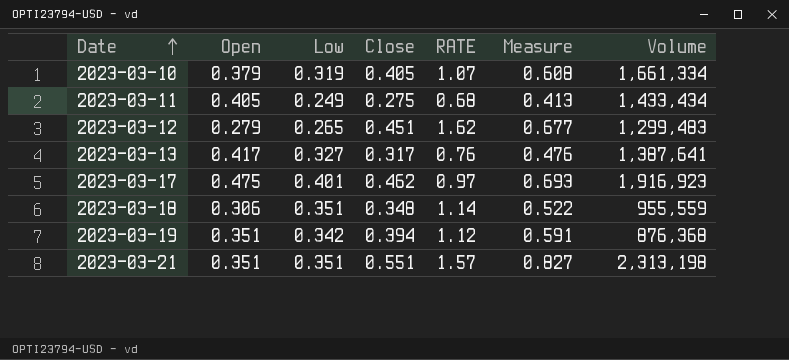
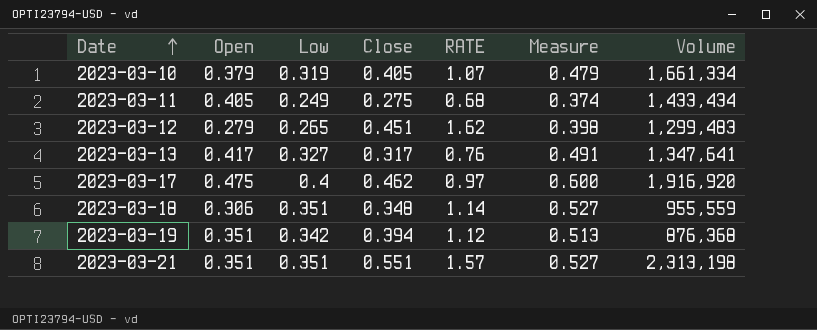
column Measure | formula: [Close] * 1.5 -> [Low] * 1.5
2023-03-13 | Volume: 1,387,641 -> 1,347,641
2023-03-17 | Low: 0.401 -> 0.4
2023-03-17 | Volume: 1,916,923 -> 1,916,920

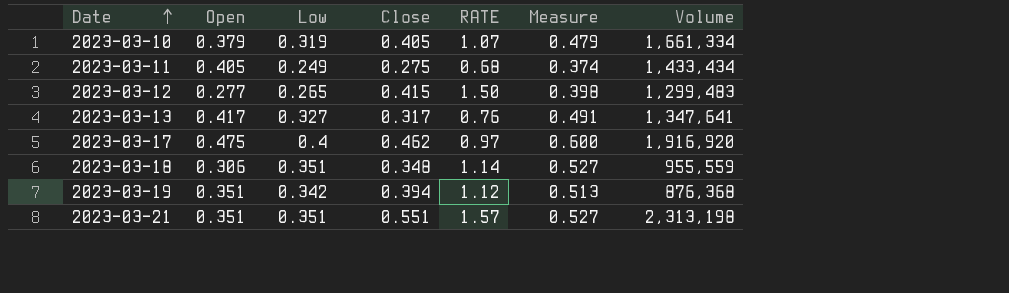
2023-03-12 | Open: 0.279 -> 0.277
2023-03-12 | Close: 0.451 -> 0.415
2023-03-12 | RATE: 1.62 -> 1.50

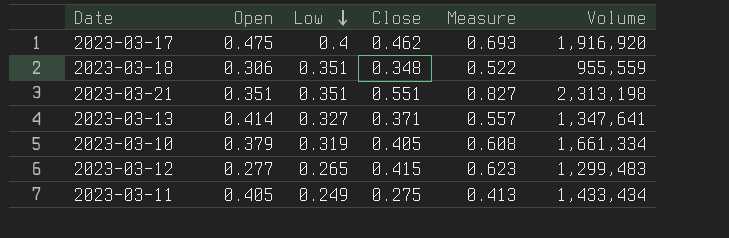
row order: Date ascending -> Low descending
column RATE | formula: [Close] / [Open] -> none
column Measure | formula: [Low] * 1.5 -> [Close] * 1.5
row 2023-03-19: 0.351 | 0.342 | 0.394 | 1.12 | 0.513 | 876,368 -> none
2023-03-13 | Open: 0.417 -> 0.414
2023-03-13 | Close: 0.317 -> 0.371

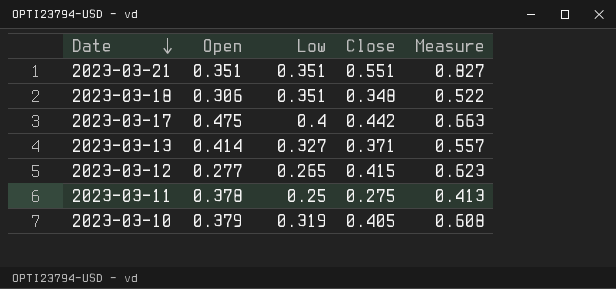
row order: Low descending -> Date descending
column Volume | position: 6 -> none
2023-03-17 | Close: 0.462 -> 0.442
2023-03-17 | Measure: 0.693 -> 0.663
2023-03-11 | Open: 0.405 -> 0.378
2023-03-11 | Low: 0.249 -> 0.25

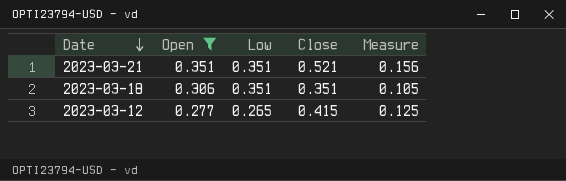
filter: none -> Open <= 0.351
column Measure | formula: [Close] * 1.5 -> [Close] * 0.3
2023-03-21 | Close: 0.551 -> 0.521
2023-03-18 | Close: 0.348 -> 0.351

